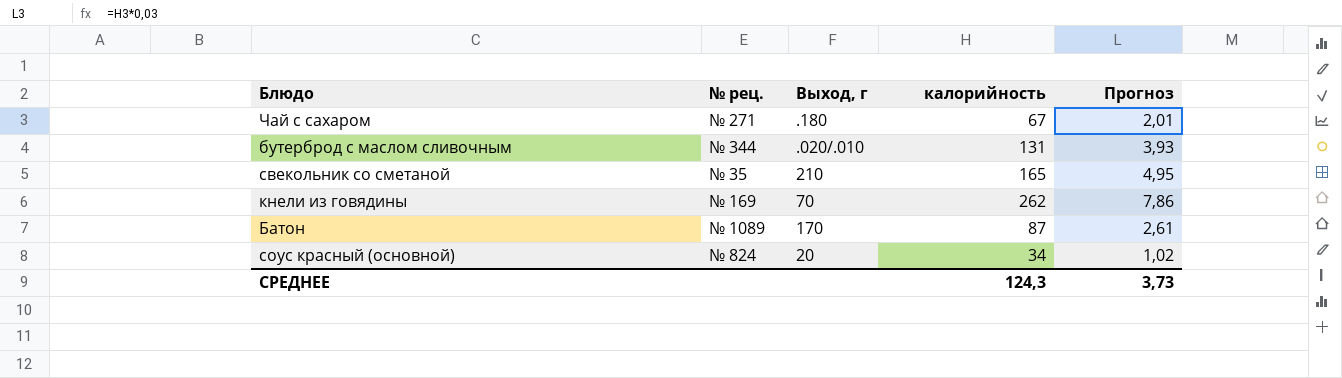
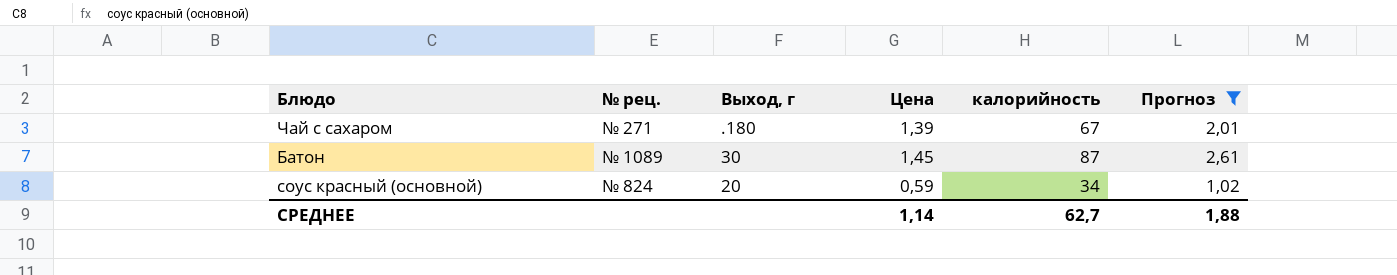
filter: none -> Прогноз <= 2,61
column Цена | position: none -> 4
Батон | Выход, г: 170 -> 30
СРЕДНЕЕ | калорийность: 124,3 -> 62,7
СРЕДНЕЕ | Прогноз: 3,73 -> 1,88

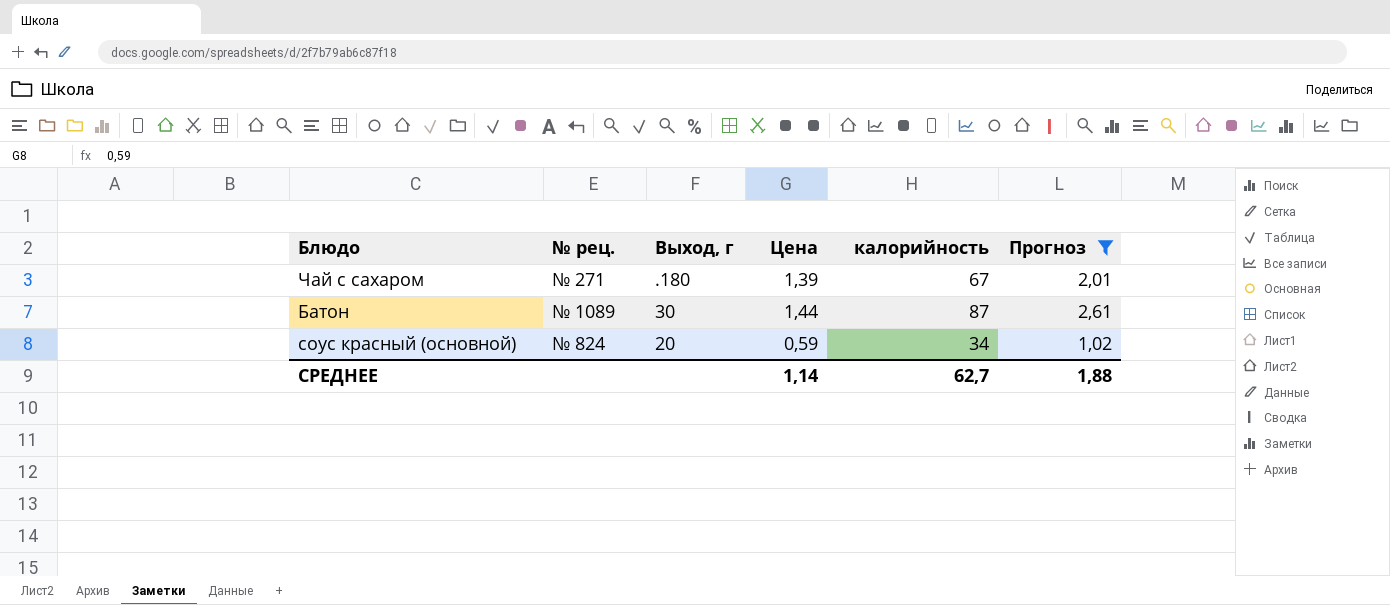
Батон | Цена: 1,45 -> 1,44

